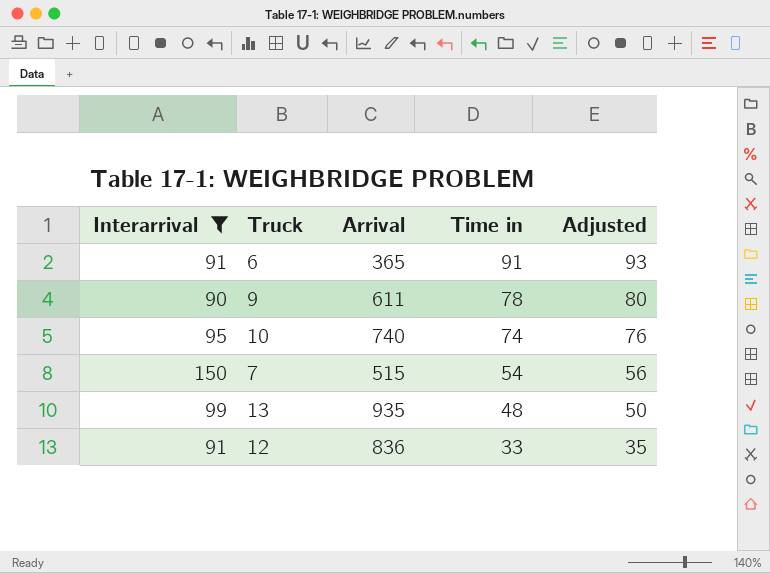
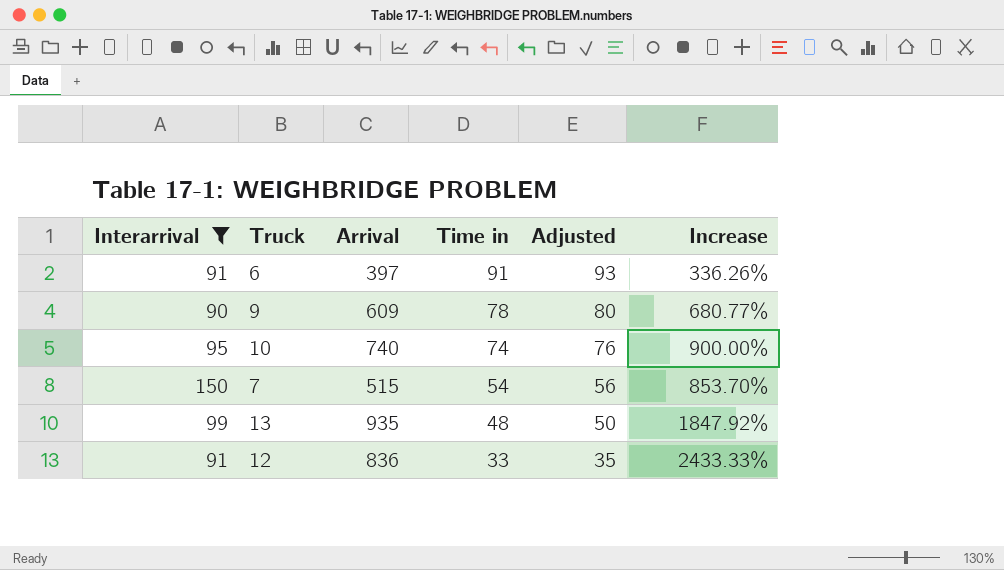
column Increase | formula: none -> ([Arrival] - [Time in]) / [Time in]
6 | Arrival: 365 -> 397
9 | Arrival: 611 -> 609

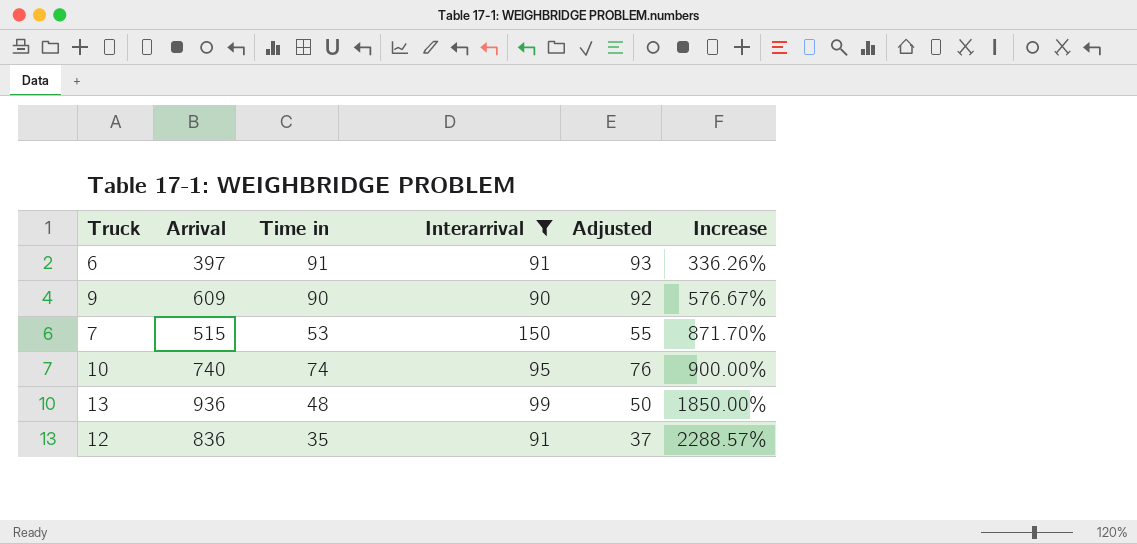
row order: Time in descending -> Increase ascending
column Interarrival | position: 1 -> 4
9 | Time in: 78 -> 90
9 | Adjusted: 80 -> 92
9 | Increase: 680.77% -> 576.67%
7 | Time in: 54 -> 53
7 | Adjusted: 56 -> 55
7 | Increase: 853.70% -> 871.70%
13 | Arrival: 935 -> 936
13 | Increase: 1847.92% -> 1850.00%
12 | Time in: 33 -> 35
12 | Adjusted: 35 -> 37
12 | Increase: 2433.33% -> 2288.57%

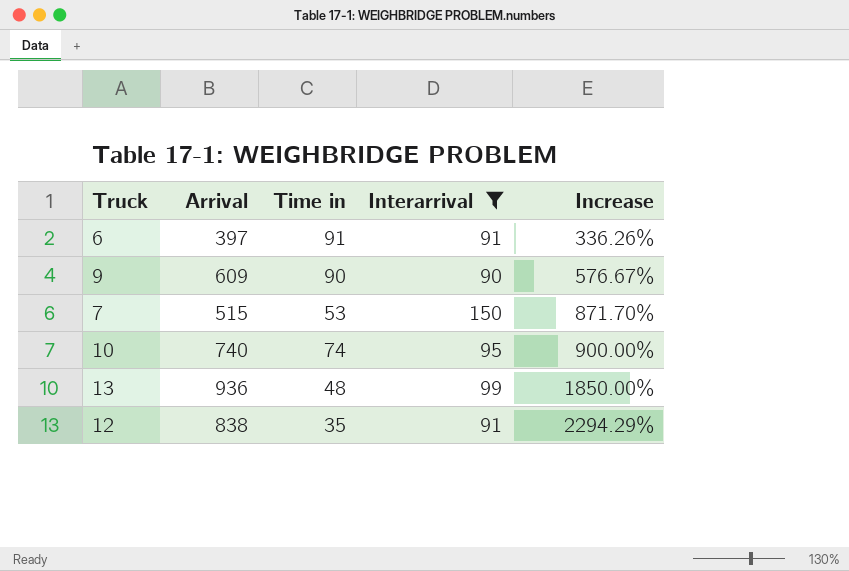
column Adjusted | formula: [Time in] + 2 -> none
12 | Arrival: 836 -> 838
12 | Increase: 2288.57% -> 2294.29%

